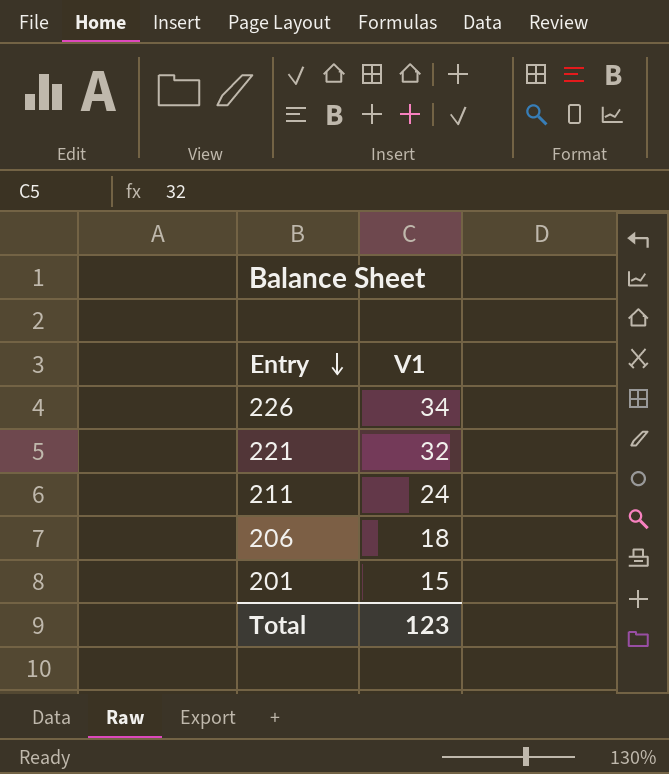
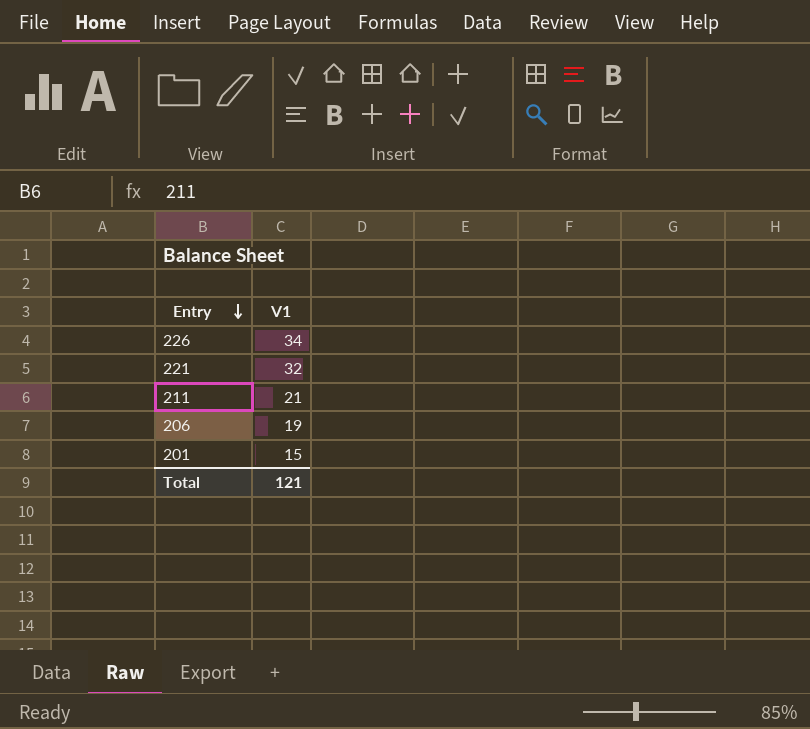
211 | V1: 24 -> 21
206 | V1: 18 -> 19
Total | V1: 123 -> 121

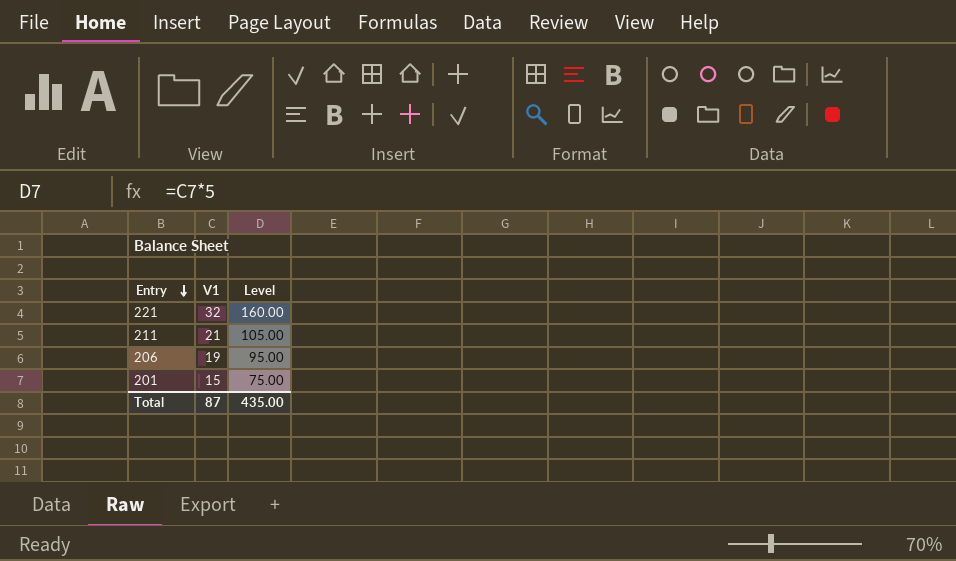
column Level | formula: none -> [V1] * 5
row 226: 34 -> none
Total | V1: 121 -> 87

